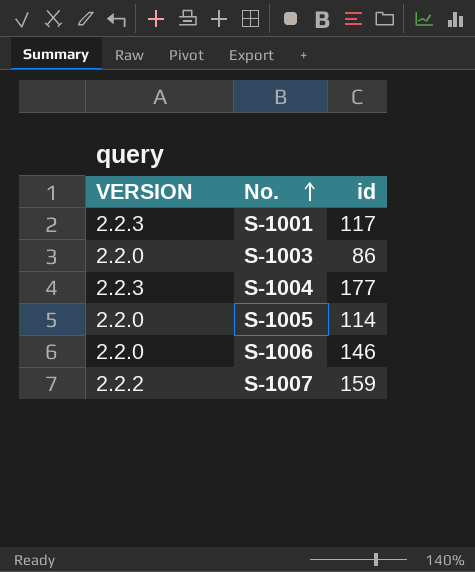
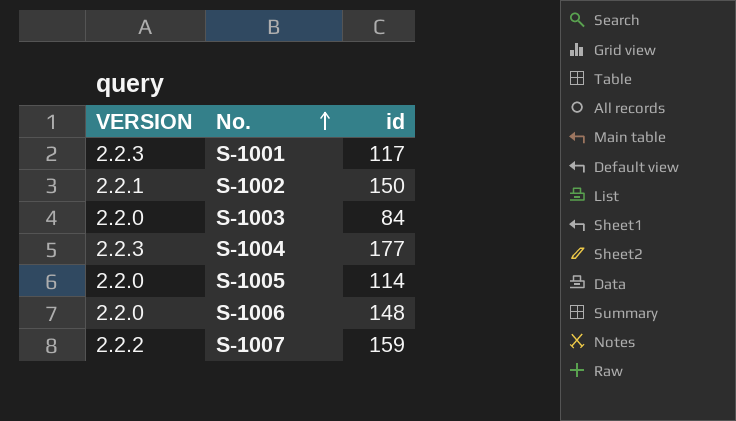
row S-1002: none -> 2.2.1 | 150
S-1003 | id: 86 -> 84
S-1006 | id: 146 -> 148

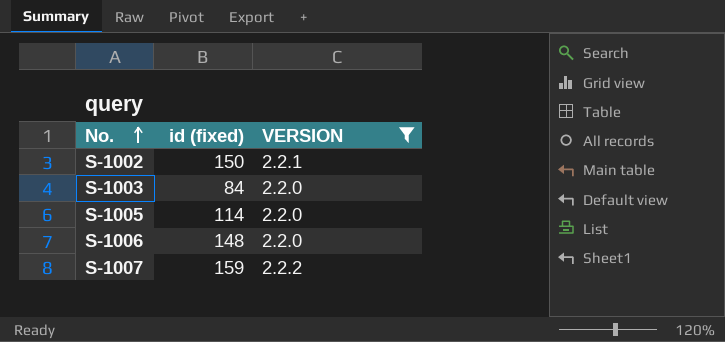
filter: none -> VERSION != 2.2.3
column name: id -> id (fixed)
column VERSION | position: 1 -> 3

